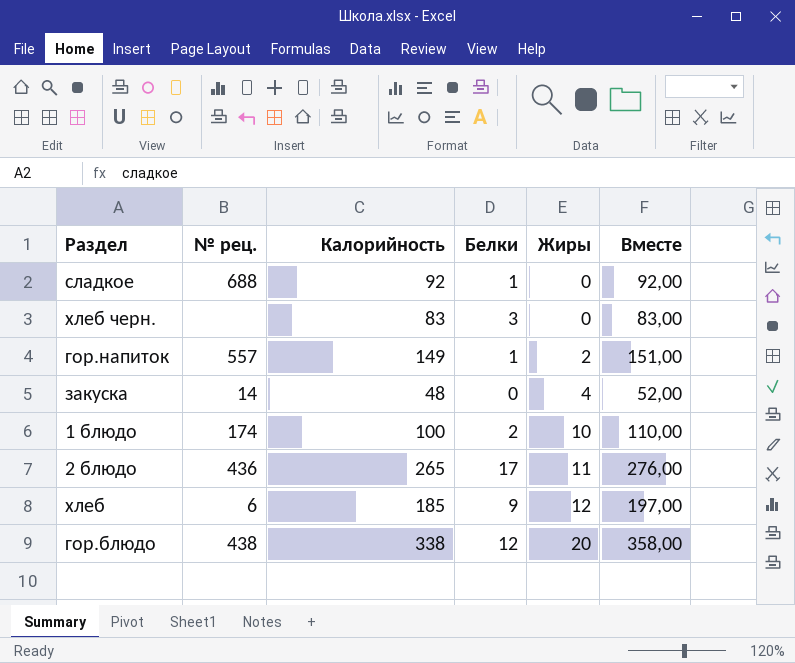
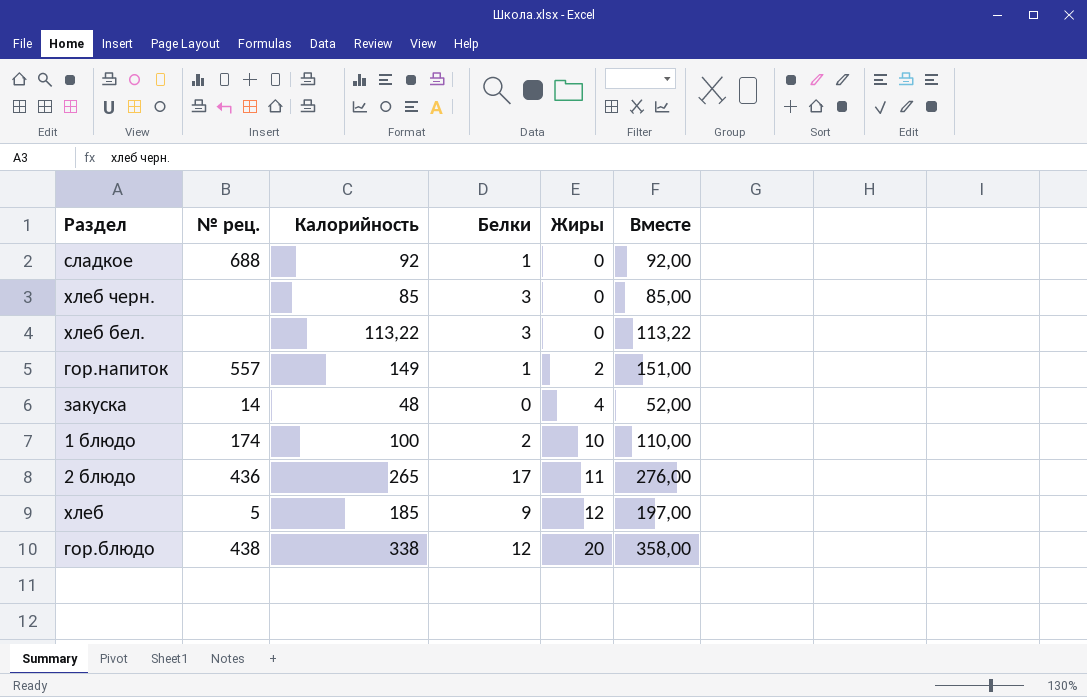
хлеб черн. | Калорийность: 83 -> 85
хлеб черн. | Вместе: 83,00 -> 85,00
row хлеб бел.: none -> none | 113,22 | 3 | 0 | 113,22
хлеб | № рец.: 6 -> 5

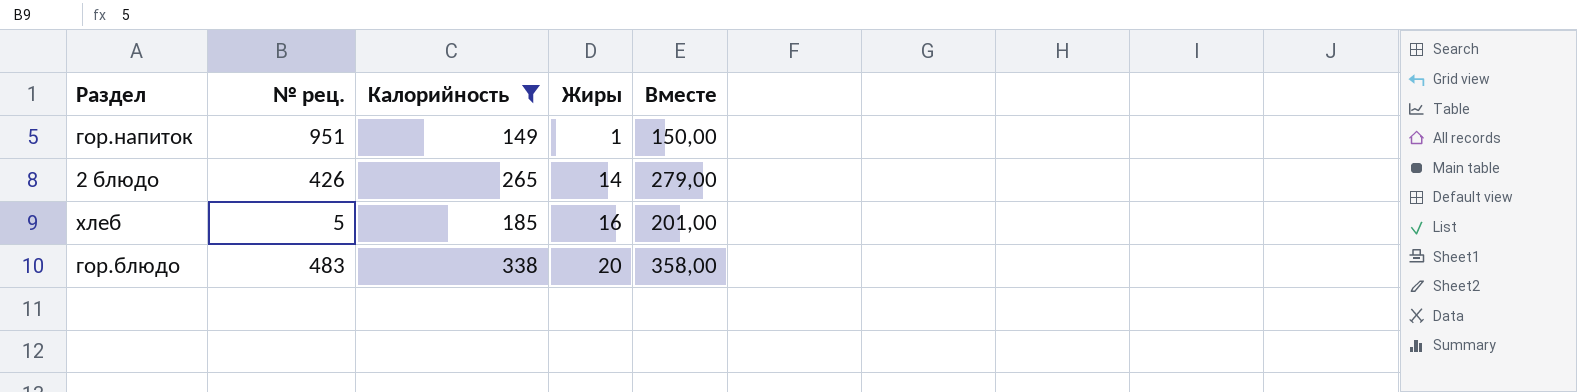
filter: none -> Калорийность >= 149
column Белки | position: 4 -> none
гор.напиток | № рец.: 557 -> 951
гор.напиток | Жиры: 2 -> 1
гор.напиток | Вместе: 151,00 -> 150,00
2 блюдо | № рец.: 436 -> 426
2 блюдо | Жиры: 11 -> 14
2 блюдо | Вместе: 276,00 -> 279,00
хлеб | Жиры: 12 -> 16
хлеб | Вместе: 197,00 -> 201,00
гор.блюдо | № рец.: 438 -> 483

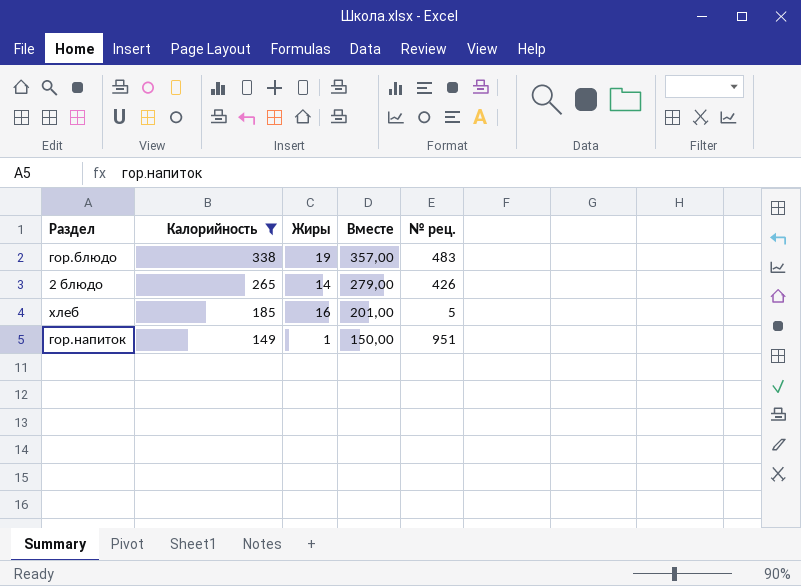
row order: Жиры ascending -> Калорийность descending
column № рец. | position: 2 -> 5
гор.блюдо | Жиры: 20 -> 19
гор.блюдо | Вместе: 358,00 -> 357,00

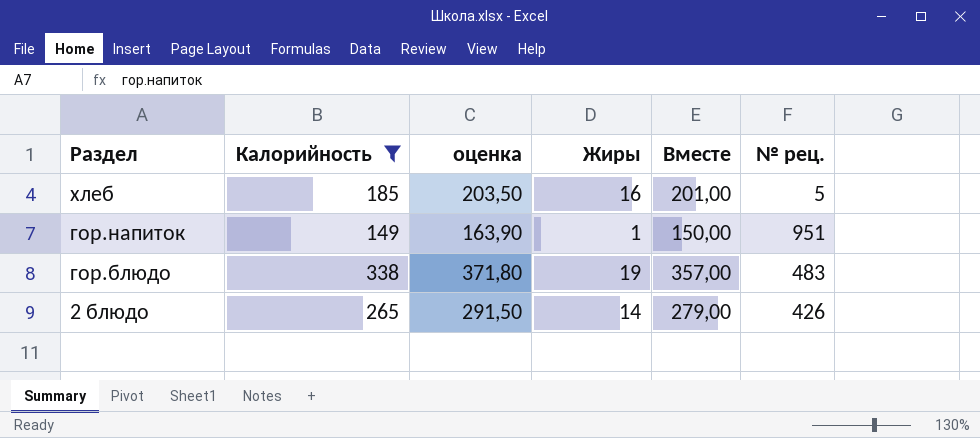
row order: Калорийность descending -> Раздел descending
column оценка | formula: none -> [Калорийность] * 1,1

